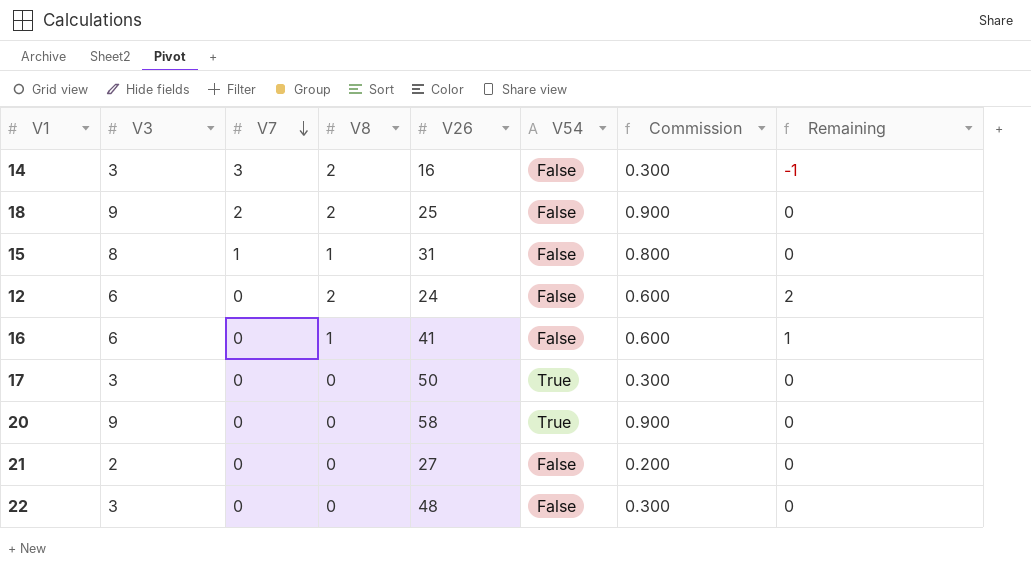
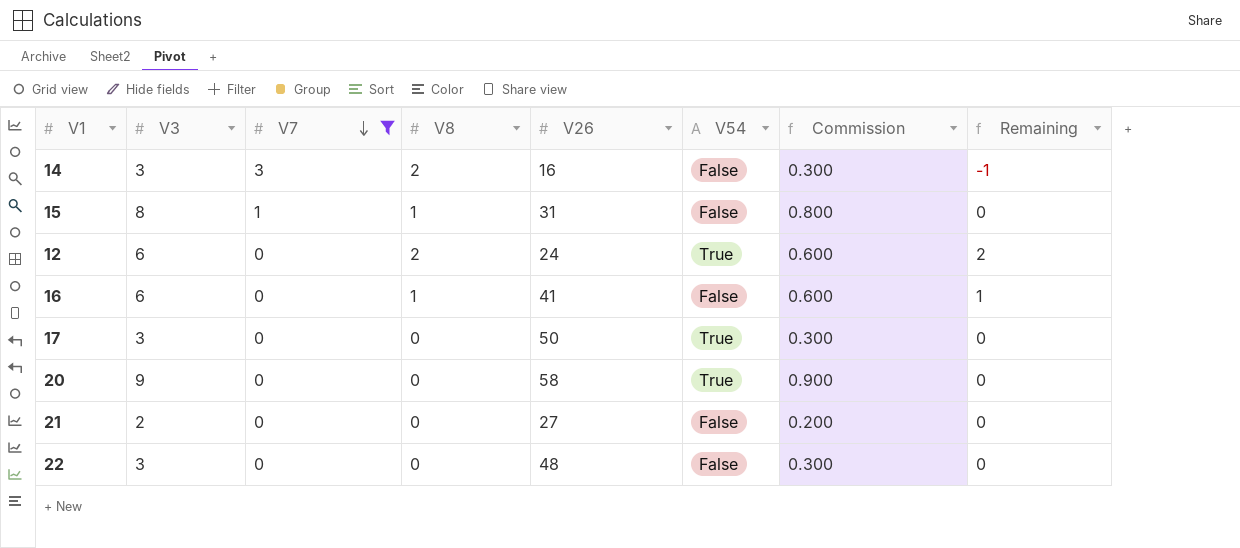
filter: none -> V7 != 2
12 | V54: False -> True

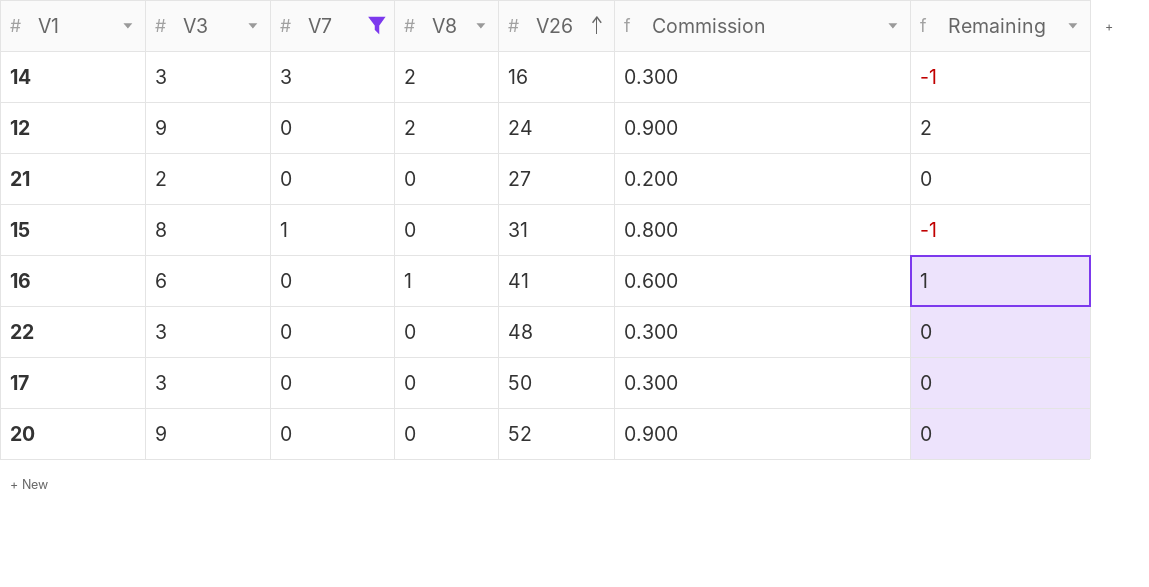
row order: V7 descending -> V26 ascending
column V54 | position: 6 -> none
12 | V3: 6 -> 9
12 | Commission: 0.600 -> 0.900
15 | V8: 1 -> 0
15 | Remaining: 0 -> -1
20 | V26: 58 -> 52

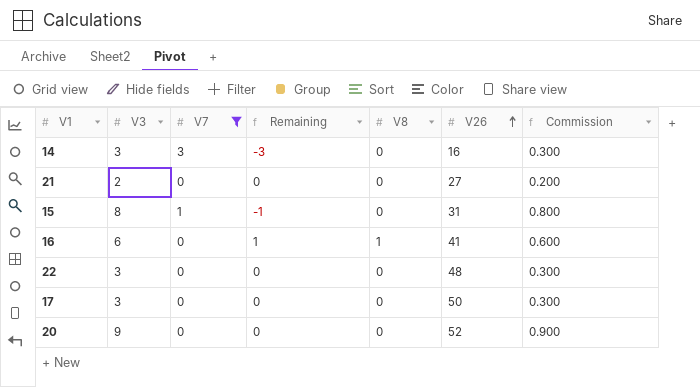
column Remaining | position: 7 -> 4
row 12: 9 | 0 | 2 | 24 | 0.900 | 2 -> none
14 | Remaining: -1 -> -3
14 | V8: 2 -> 0

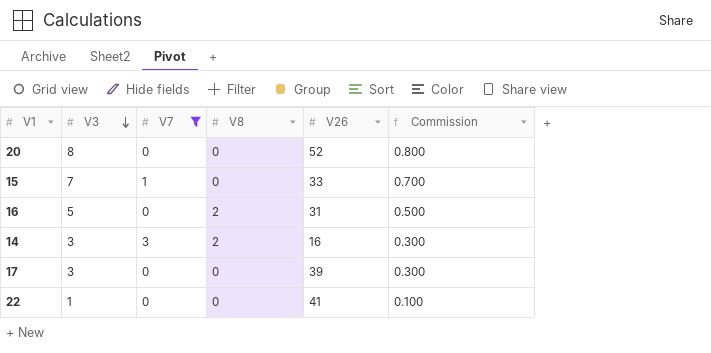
row order: V26 ascending -> V3 descending
column Remaining | formula: [V8] - [V7] -> none
row 21: 2 | 0 | 0 | 0 | 27 | 0.200 -> none
20 | V3: 9 -> 8
20 | Commission: 0.900 -> 0.800
15 | V3: 8 -> 7
15 | V26: 31 -> 33
15 | Commission: 0.800 -> 0.700
16 | V3: 6 -> 5
16 | V8: 1 -> 2
16 | V26: 41 -> 31
16 | Commission: 0.600 -> 0.500
14 | V8: 0 -> 2
17 | V26: 50 -> 39
22 | V3: 3 -> 1
22 | V26: 48 -> 41
22 | Commission: 0.300 -> 0.100

